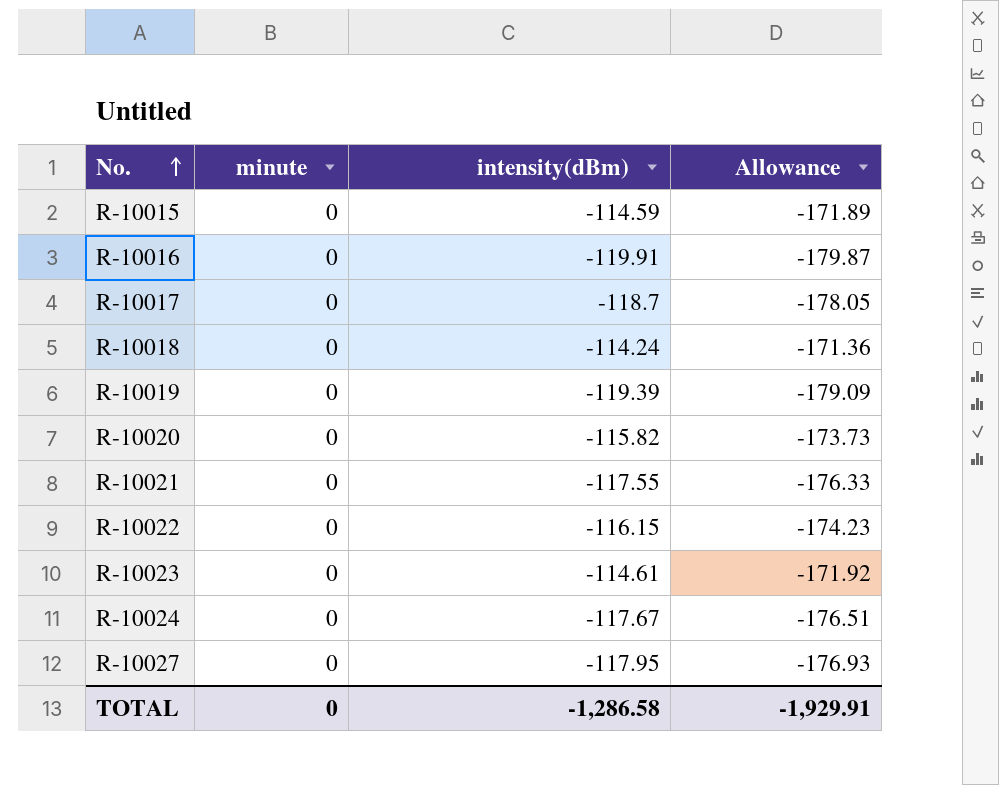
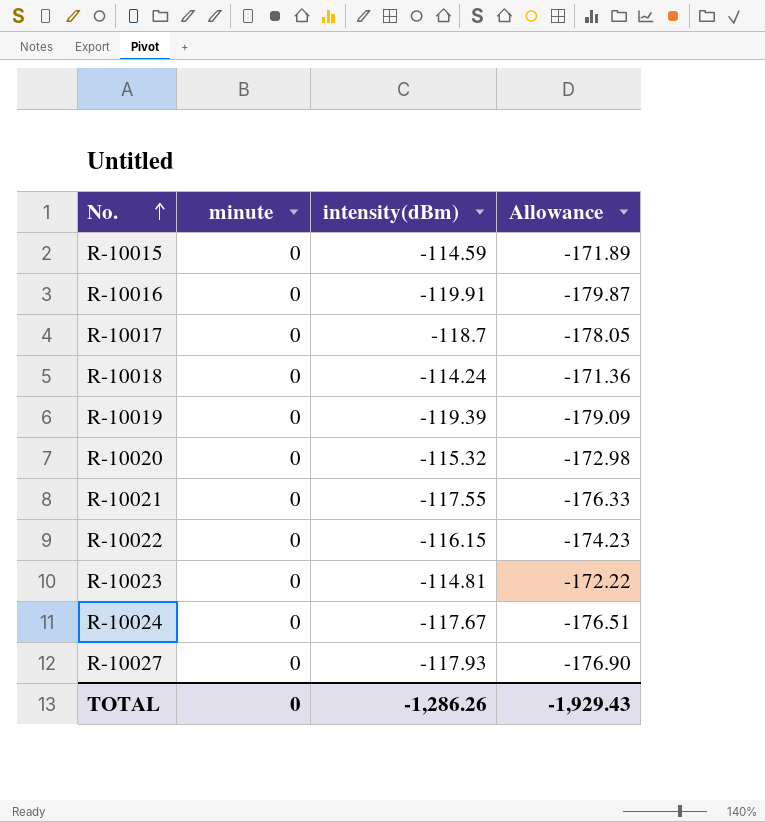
R-10020 | intensity(dBm): -115.82 -> -115.32
R-10020 | Allowance: -173.73 -> -172.98
R-10023 | intensity(dBm): -114.61 -> -114.81
R-10023 | Allowance: -171.92 -> -172.22
R-10027 | intensity(dBm): -117.95 -> -117.93
R-10027 | Allowance: -176.93 -> -176.90
TOTAL | intensity(dBm): -1,286.58 -> -1,286.26
TOTAL | Allowance: -1,929.91 -> -1,929.43

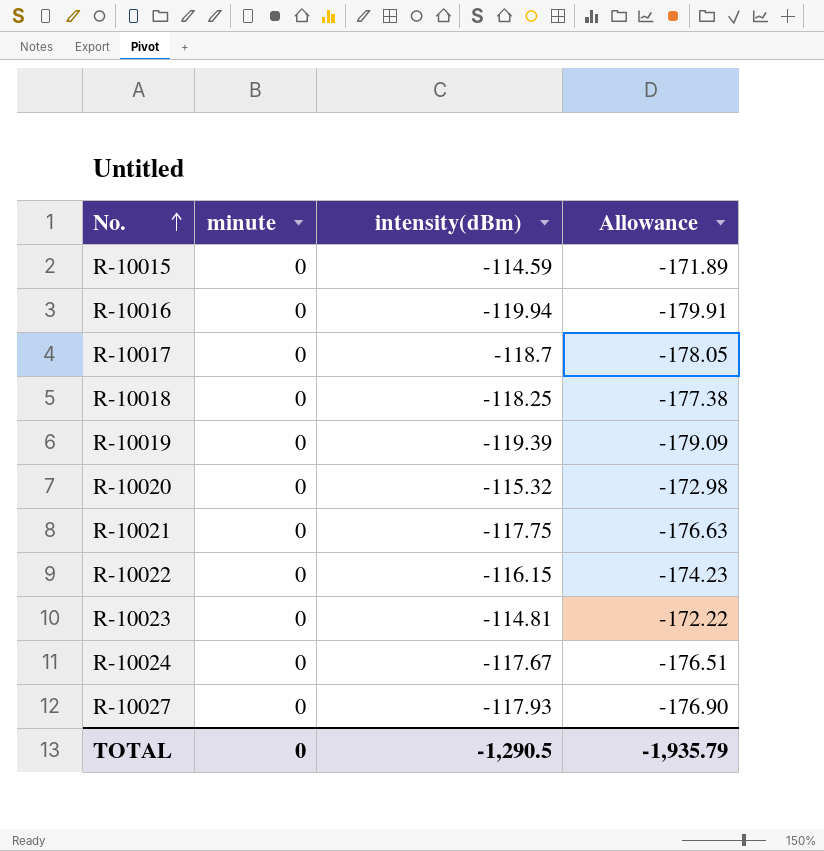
R-10016 | intensity(dBm): -119.91 -> -119.94
R-10016 | Allowance: -179.87 -> -179.91
R-10018 | intensity(dBm): -114.24 -> -118.25
R-10018 | Allowance: -171.36 -> -177.38
R-10021 | intensity(dBm): -117.55 -> -117.75
R-10021 | Allowance: -176.33 -> -176.63
TOTAL | intensity(dBm): -1,286.26 -> -1,290.5
TOTAL | Allowance: -1,929.43 -> -1,935.79

